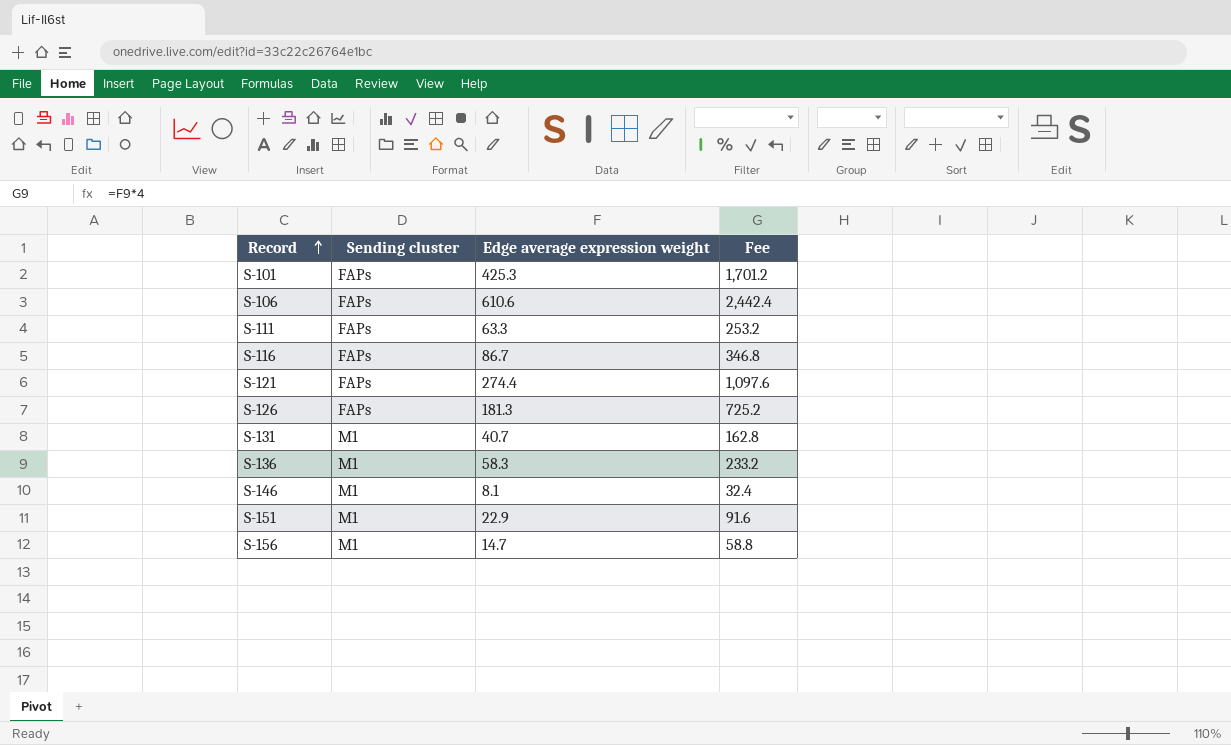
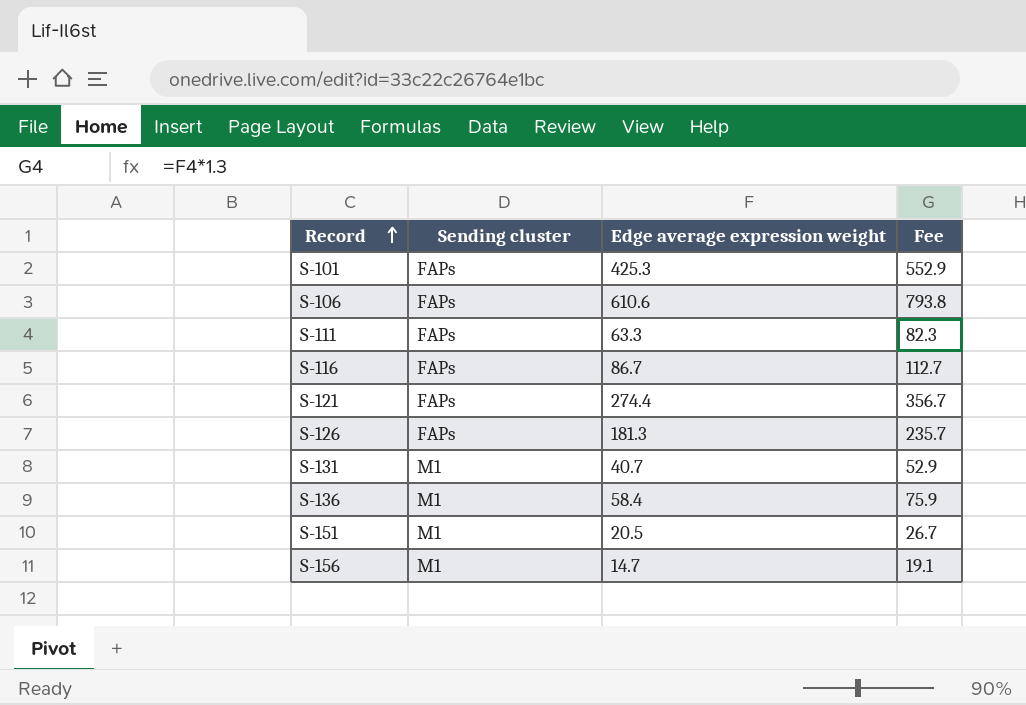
column Fee | formula: [Edge average expression weight] * 4 -> [Edge average expression weight] * 1.3
row S-146: M1 | 8.1 | 32.4 -> none
S-136 | Edge average expression weight: 58.3 -> 58.4
S-151 | Edge average expression weight: 22.9 -> 20.5

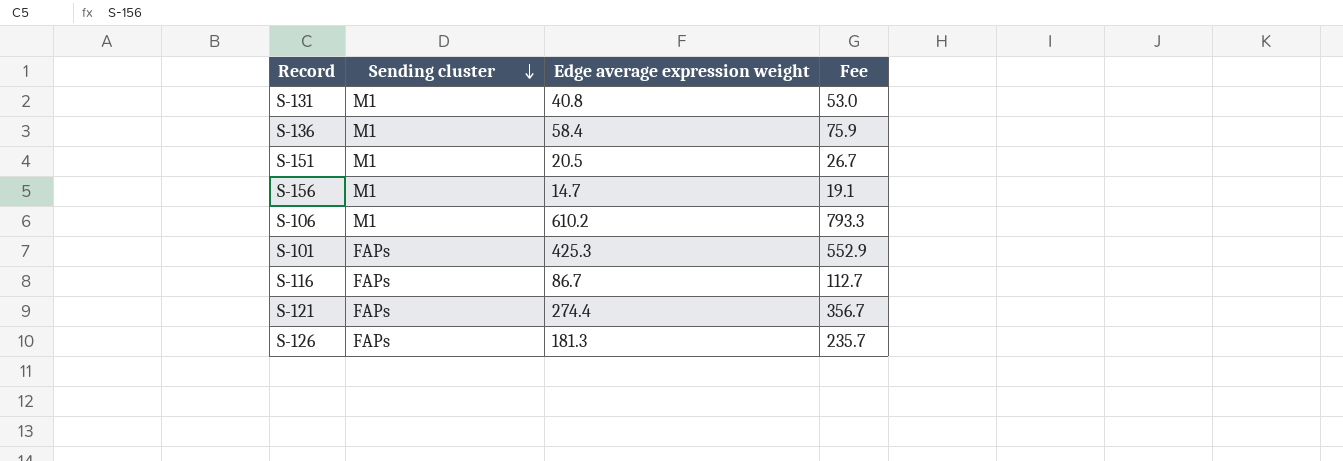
row order: Record ascending -> Sending cluster descending
row S-111: FAPs | 63.3 | 82.3 -> none
S-131 | Edge average expression weight: 40.7 -> 40.8
S-131 | Fee: 52.9 -> 53.0
S-106 | Sending cluster: FAPs -> M1
S-106 | Edge average expression weight: 610.6 -> 610.2
S-106 | Fee: 793.8 -> 793.3

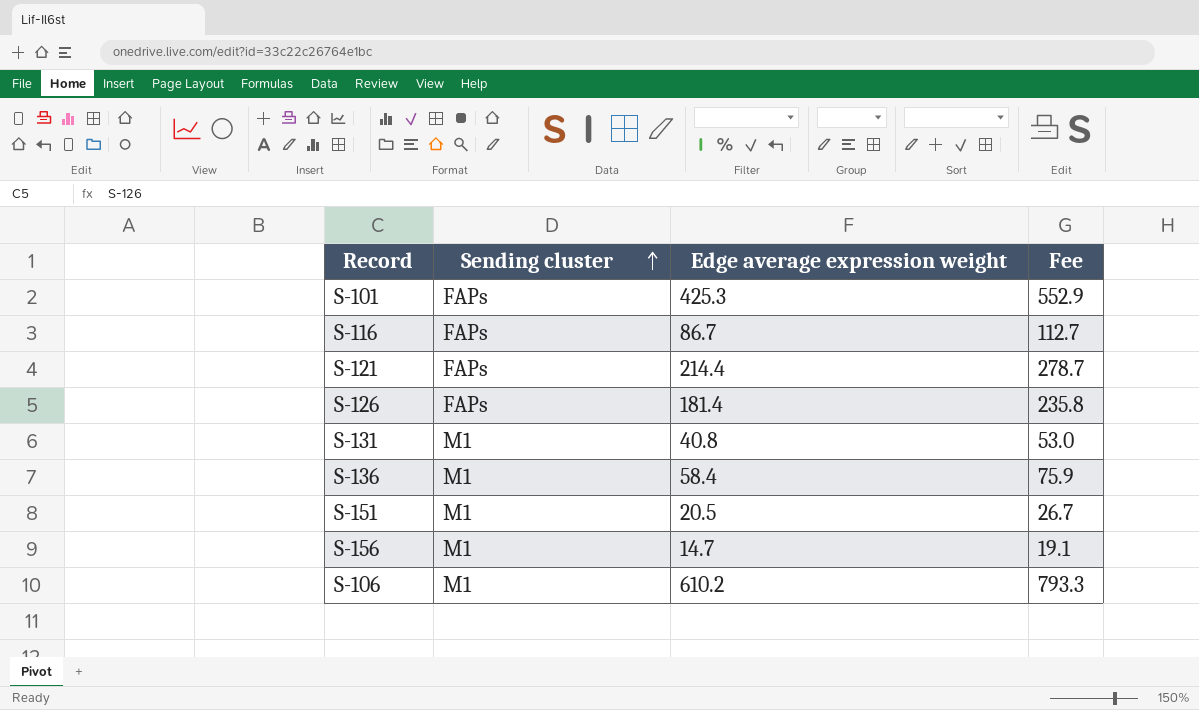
row order: Sending cluster descending -> Sending cluster ascending
S-121 | Edge average expression weight: 274.4 -> 214.4
S-121 | Fee: 356.7 -> 278.7
S-126 | Edge average expression weight: 181.3 -> 181.4
S-126 | Fee: 235.7 -> 235.8

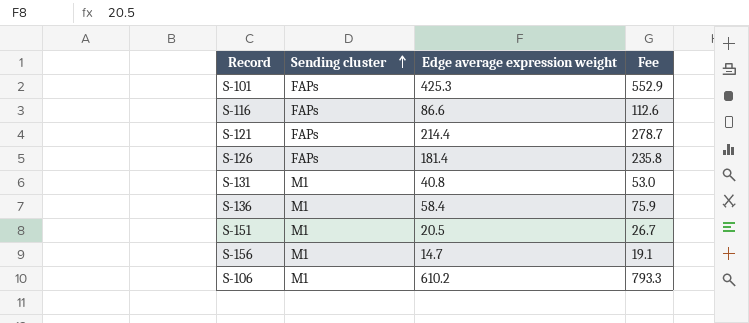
S-116 | Edge average expression weight: 86.7 -> 86.6
S-116 | Fee: 112.7 -> 112.6

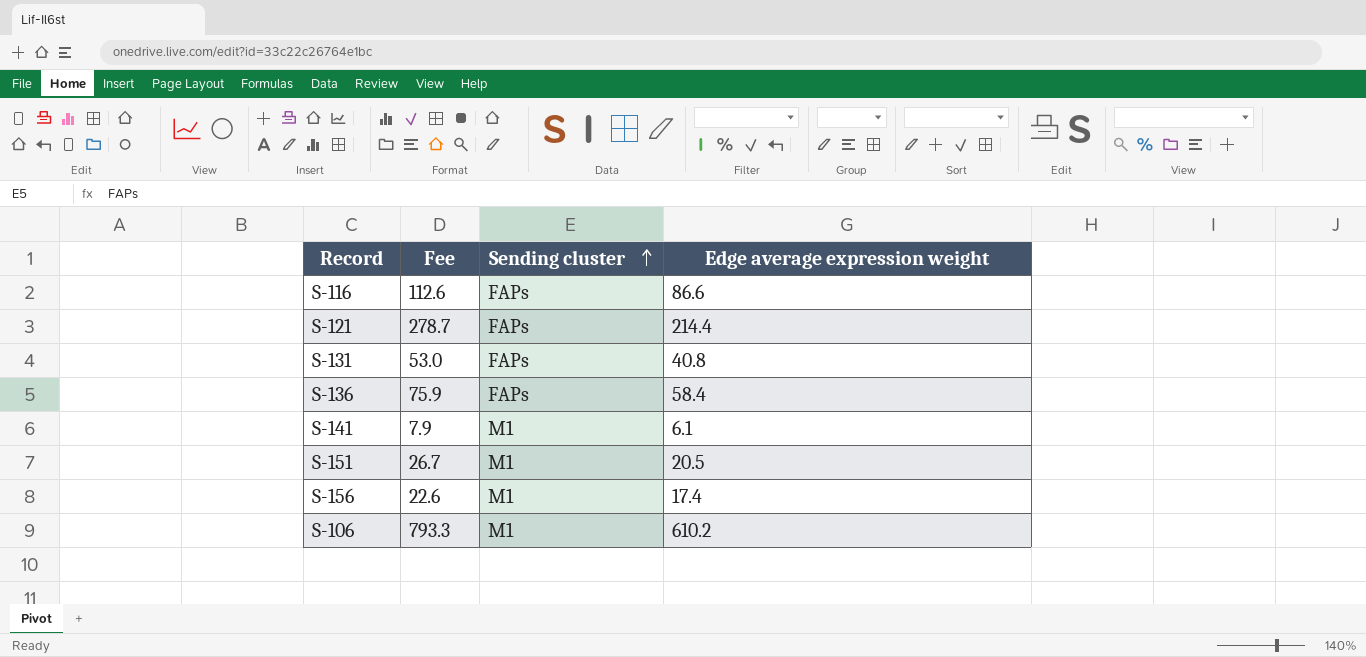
column Fee | position: 4 -> 2
row S-101: FAPs | 425.3 | 552.9 -> none
row S-126: FAPs | 181.4 | 235.8 -> none
S-131 | Sending cluster: M1 -> FAPs
S-136 | Sending cluster: M1 -> FAPs
row S-141: none -> 7.9 | M1 | 6.1
S-156 | Fee: 19.1 -> 22.6
S-156 | Edge average expression weight: 14.7 -> 17.4

